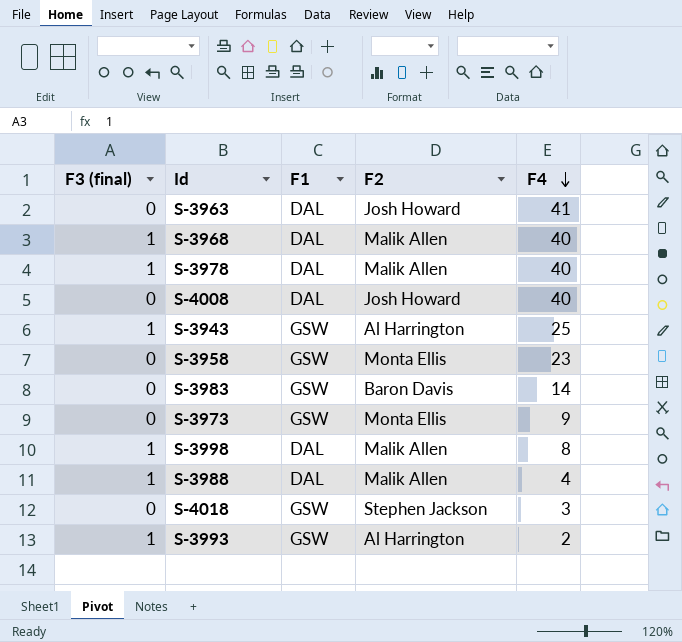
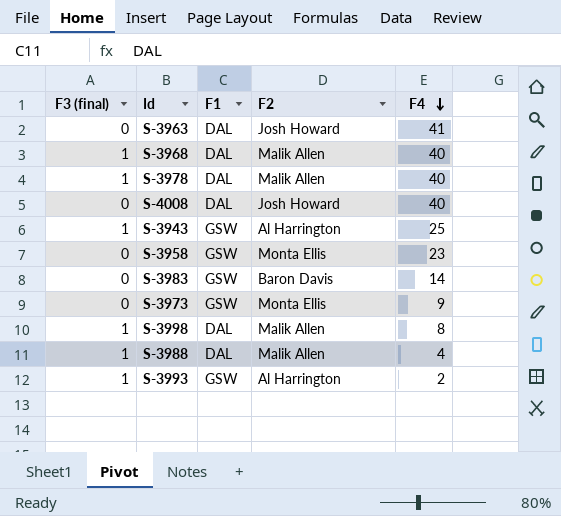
row S-4018: 0 | GSW | Stephen Jackson | 3 -> none

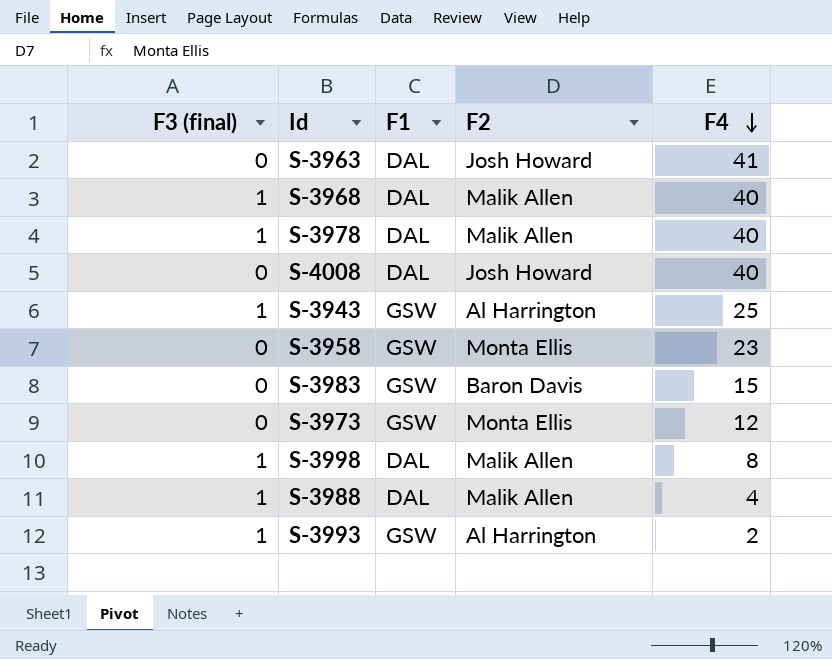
S-3983 | F4: 14 -> 15
S-3973 | F4: 9 -> 12

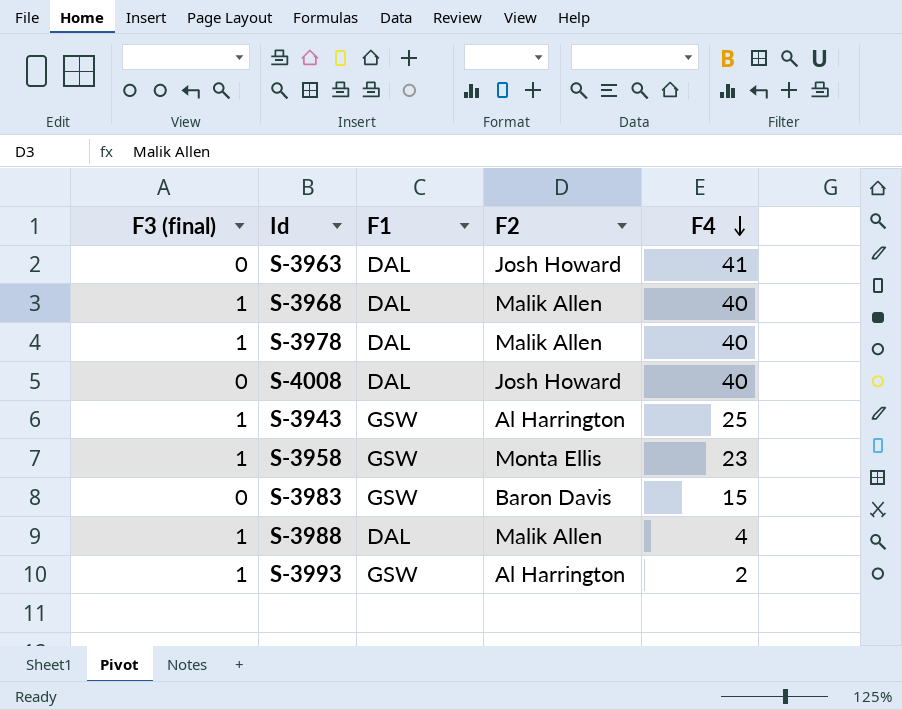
row S-3973: 0 | GSW | Monta Ellis | 12 -> none
row S-3998: 1 | DAL | Malik Allen | 8 -> none
S-3958 | F3 (final): 0 -> 1

